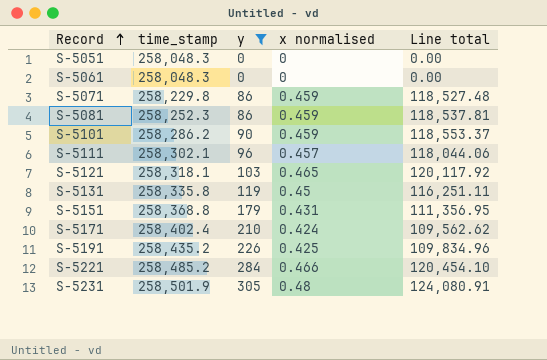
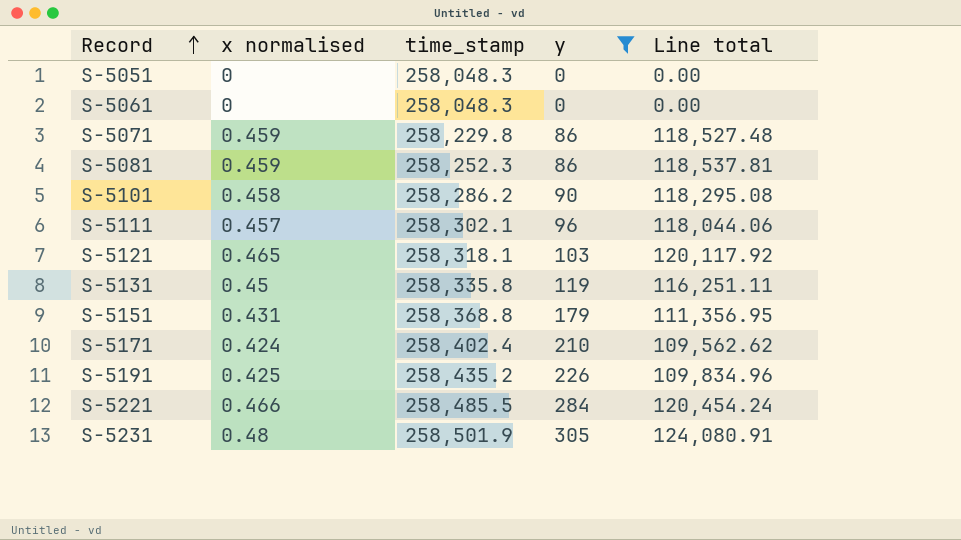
column x normalised | position: 4 -> 2
S-5101 | x normalised: 0.459 -> 0.458
S-5101 | Line total: 118,553.37 -> 118,295.08
S-5221 | time_stamp: 258,485.2 -> 258,485.5
S-5221 | Line total: 120,454.10 -> 120,454.24

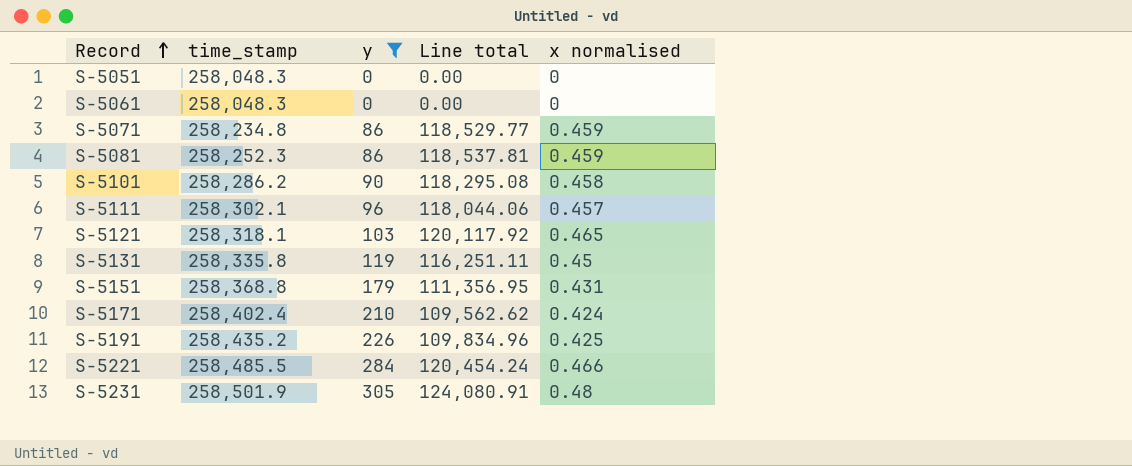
column x normalised | position: 2 -> 5
S-5071 | time_stamp: 258,229.8 -> 258,234.8
S-5071 | Line total: 118,527.48 -> 118,529.77

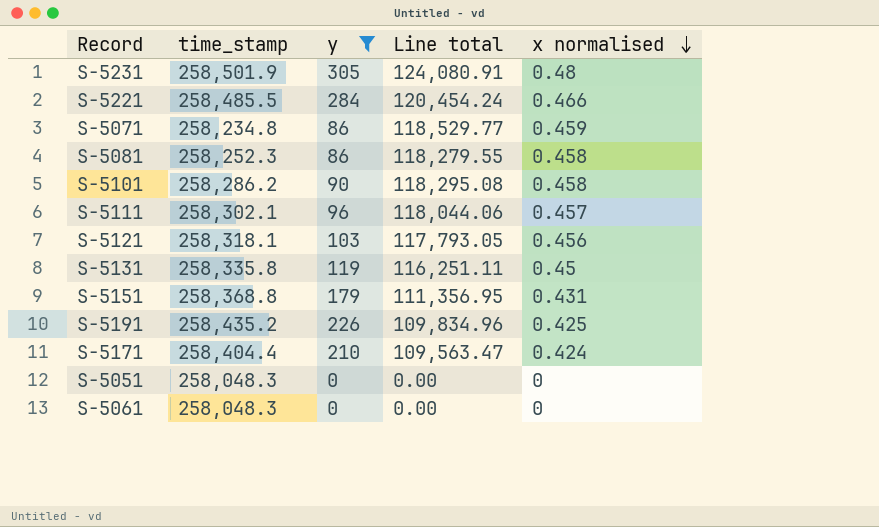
row order: Record ascending -> x normalised descending
S-5081 | Line total: 118,537.81 -> 118,279.55
S-5081 | x normalised: 0.459 -> 0.458
S-5121 | Line total: 120,117.92 -> 117,793.05
S-5121 | x normalised: 0.465 -> 0.456
S-5171 | time_stamp: 258,402.4 -> 258,404.4
S-5171 | Line total: 109,562.62 -> 109,563.47

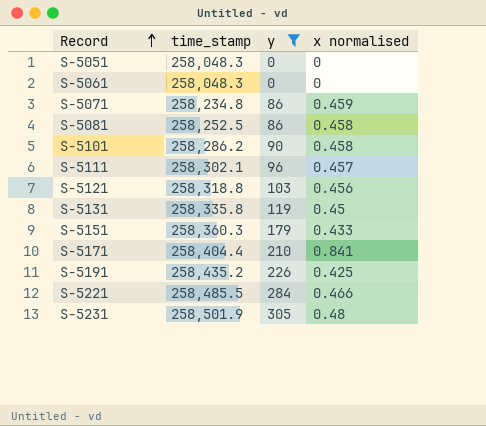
row order: x normalised descending -> Record ascending
column Line total | formula: [time_stamp] * [x normalised] -> none
S-5081 | time_stamp: 258,252.3 -> 258,252.5
S-5121 | time_stamp: 258,318.1 -> 258,318.8
S-5151 | time_stamp: 258,368.8 -> 258,360.3
S-5151 | x normalised: 0.431 -> 0.433
S-5171 | x normalised: 0.424 -> 0.841

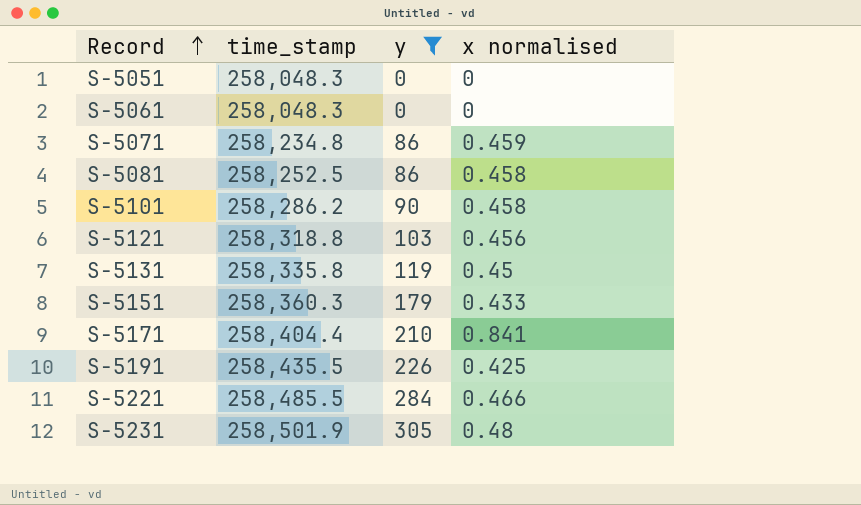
row S-5111: 258,302.1 | 96 | 0.457 -> none
S-5191 | time_stamp: 258,435.2 -> 258,435.5

